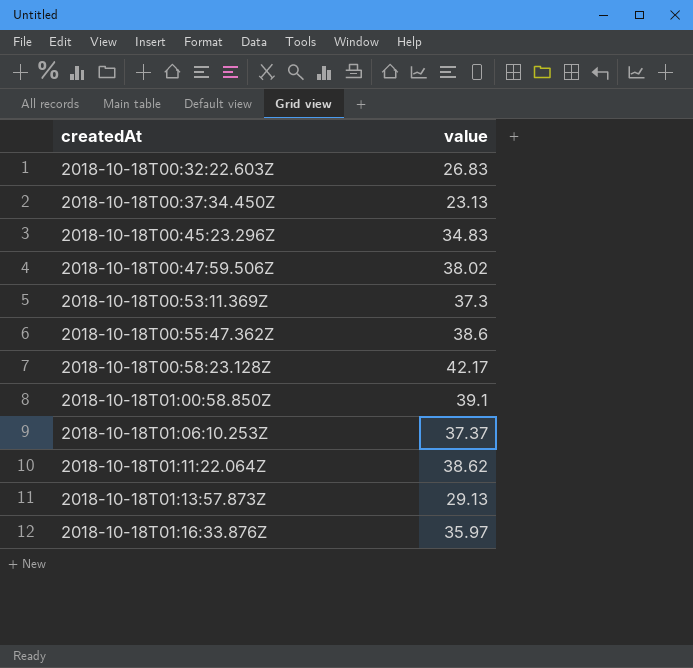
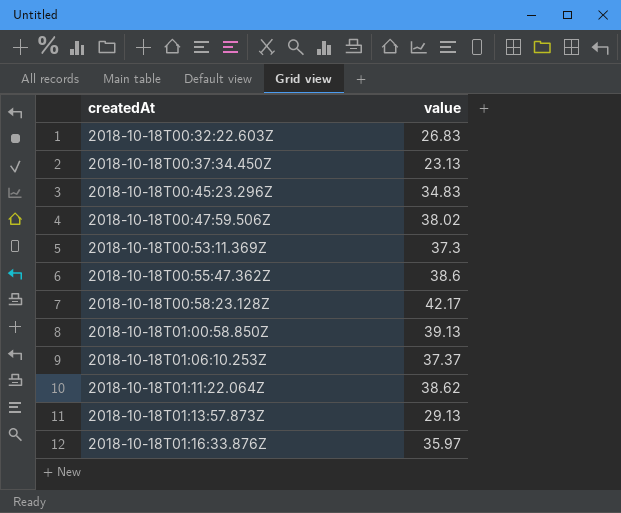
2018-10-18T01:00:58.850Z | value: 39.1 -> 39.13

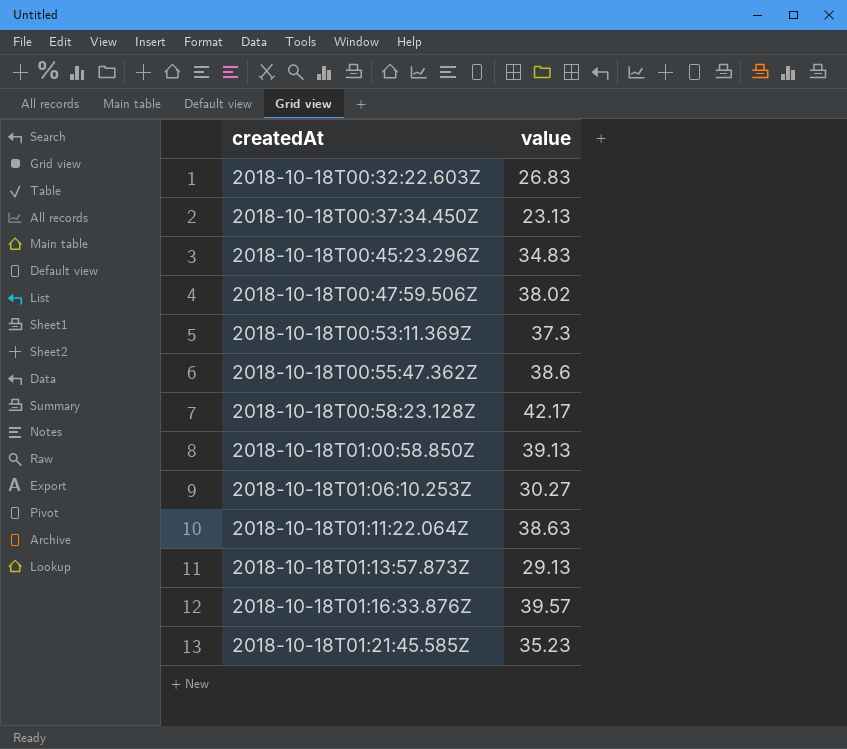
2018-10-18T01:06:10.253Z | value: 37.37 -> 30.27
2018-10-18T01:11:22.064Z | value: 38.62 -> 38.63
2018-10-18T01:16:33.876Z | value: 35.97 -> 39.57
row 2018-10-18T01:21:45.585Z: none -> 35.23

